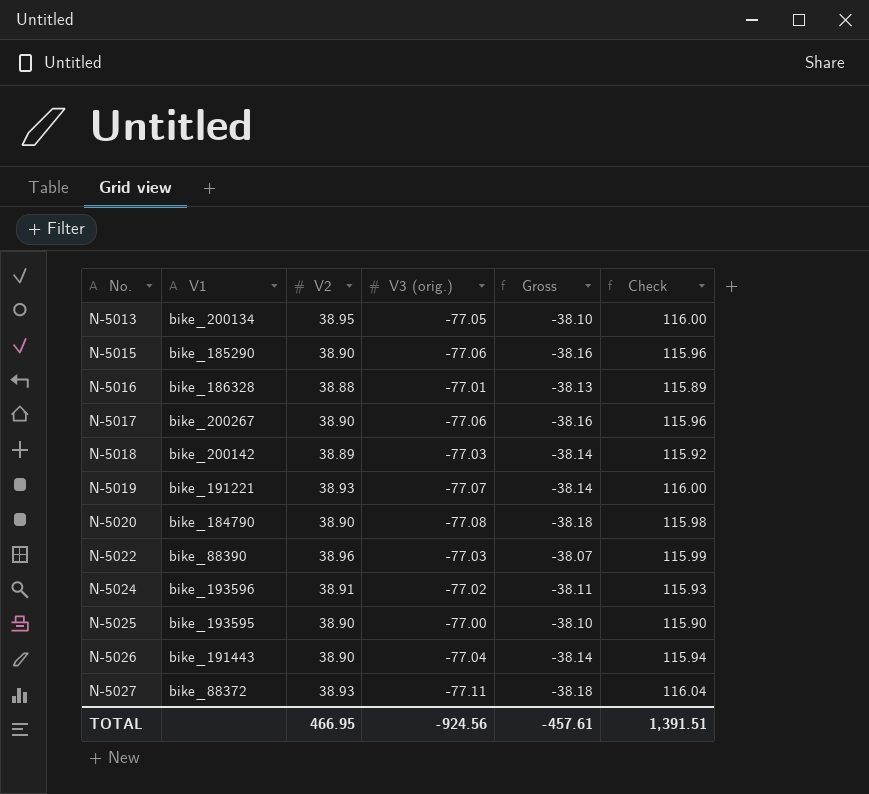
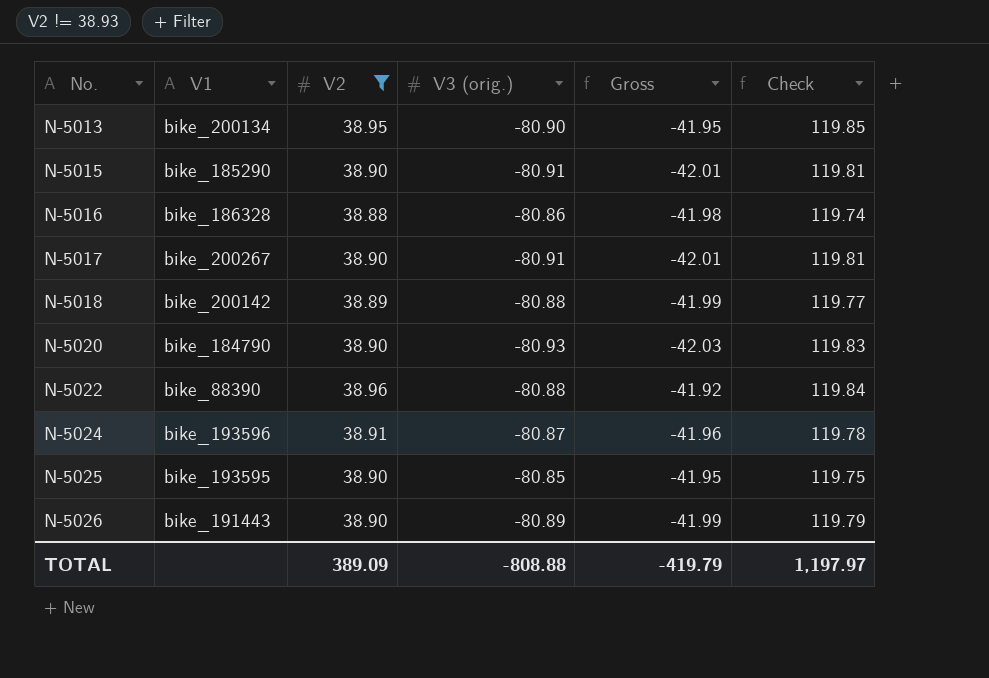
filter: none -> V2 != 38.93
N-5013 | V3 (orig.): -77.05 -> -80.90
N-5013 | Gross: -38.10 -> -41.95
N-5013 | Check: 116.00 -> 119.85
N-5015 | V3 (orig.): -77.06 -> -80.91
N-5015 | Gross: -38.16 -> -42.01
N-5015 | Check: 115.96 -> 119.81
N-5016 | V3 (orig.): -77.01 -> -80.86
N-5016 | Gross: -38.13 -> -41.98
N-5016 | Check: 115.89 -> 119.74
N-5017 | V3 (orig.): -77.06 -> -80.91
N-5017 | Gross: -38.16 -> -42.01
N-5017 | Check: 115.96 -> 119.81
N-5018 | V3 (orig.): -77.03 -> -80.88
N-5018 | Gross: -38.14 -> -41.99
N-5018 | Check: 115.92 -> 119.77
N-5020 | V3 (orig.): -77.08 -> -80.93
N-5020 | Gross: -38.18 -> -42.03
N-5020 | Check: 115.98 -> 119.83
N-5022 | V3 (orig.): -77.03 -> -80.88
N-5022 | Gross: -38.07 -> -41.92
N-5022 | Check: 115.99 -> 119.84
N-5024 | V3 (orig.): -77.02 -> -80.87
N-5024 | Gross: -38.11 -> -41.96
N-5024 | Check: 115.93 -> 119.78
N-5025 | V3 (orig.): -77.00 -> -80.85
N-5025 | Gross: -38.10 -> -41.95
N-5025 | Check: 115.90 -> 119.75
N-5026 | V3 (orig.): -77.04 -> -80.89
N-5026 | Gross: -38.14 -> -41.99
N-5026 | Check: 115.94 -> 119.79
TOTAL | V2: 466.95 -> 389.09
TOTAL | V3 (orig.): -924.56 -> -808.88
TOTAL | Gross: -457.61 -> -419.79
TOTAL | Check: 1,391.51 -> 1,197.97

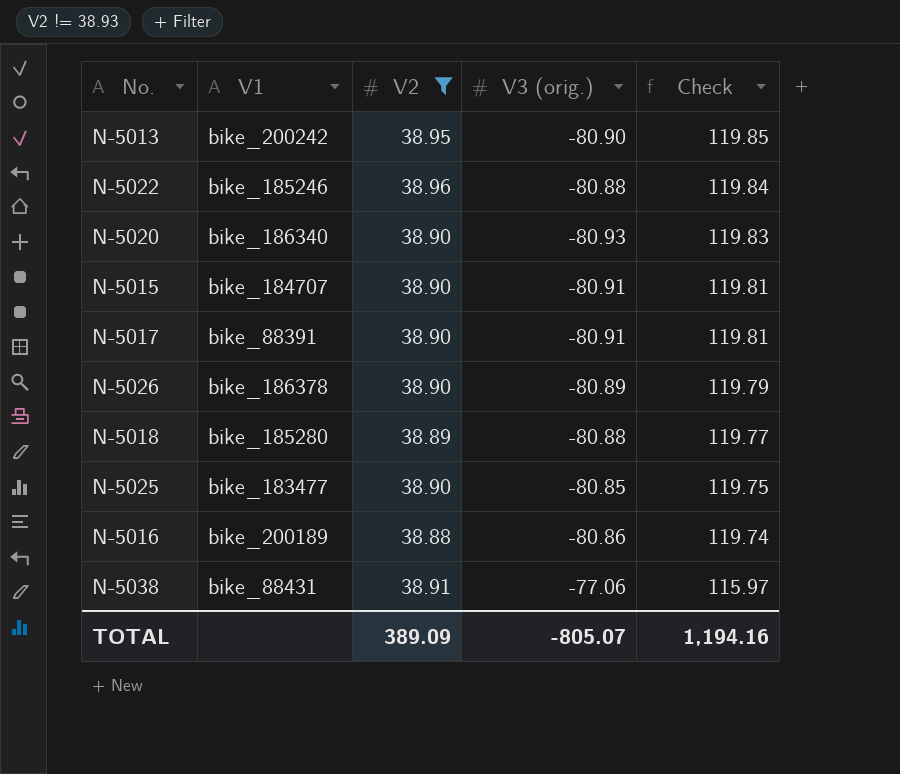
row order: No. ascending -> Check descending
column Gross | formula: [V2] + [V3 (orig.)] -> none
row N-5024: bike_193596 | 38.91 | -80.87 | -41.96 | 119.78 -> none
N-5013 | V1: bike_200134 -> bike_200242
N-5022 | V1: bike_88390 -> bike_185246
N-5020 | V1: bike_184790 -> bike_186340
N-5015 | V1: bike_185290 -> bike_184707
N-5017 | V1: bike_200267 -> bike_88391
N-5026 | V1: bike_191443 -> bike_186378
N-5018 | V1: bike_200142 -> bike_185280
N-5025 | V1: bike_193595 -> bike_183477
N-5016 | V1: bike_186328 -> bike_200189
row N-5038: none -> bike_88431 | 38.91 | -77.06 | 115.97
TOTAL | V3 (orig.): -808.88 -> -805.07
TOTAL | Check: 1,197.97 -> 1,194.16

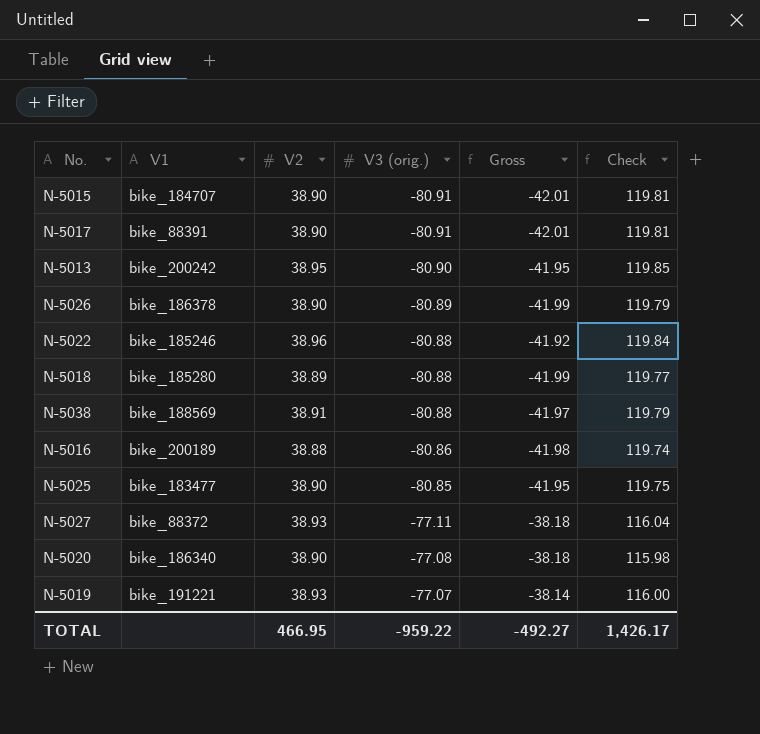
filter: V2 != 38.93 -> none
row order: Check descending -> V3 (orig.) ascending
column Gross | formula: none -> [V2] + [V3 (orig.)]
N-5038 | V1: bike_88431 -> bike_188569
N-5038 | V3 (orig.): -77.06 -> -80.88
N-5038 | Check: 115.97 -> 119.79
N-5020 | V3 (orig.): -80.93 -> -77.08
N-5020 | Check: 119.83 -> 115.98
TOTAL | V2: 389.09 -> 466.95
TOTAL | V3 (orig.): -805.07 -> -959.22
TOTAL | Check: 1,194.16 -> 1,426.17

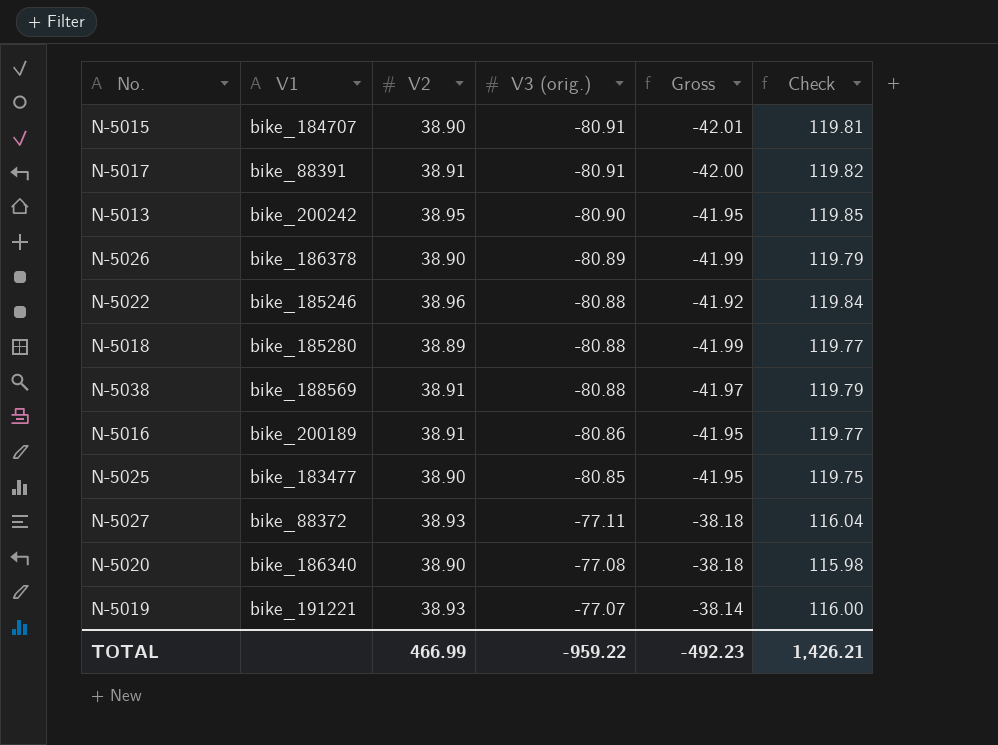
N-5017 | V2: 38.90 -> 38.91
N-5017 | Gross: -42.01 -> -42.00
N-5017 | Check: 119.81 -> 119.82
N-5016 | V2: 38.88 -> 38.91
N-5016 | Gross: -41.98 -> -41.95
N-5016 | Check: 119.74 -> 119.77
TOTAL | V2: 466.95 -> 466.99
TOTAL | Gross: -492.27 -> -492.23
TOTAL | Check: 1,426.17 -> 1,426.21

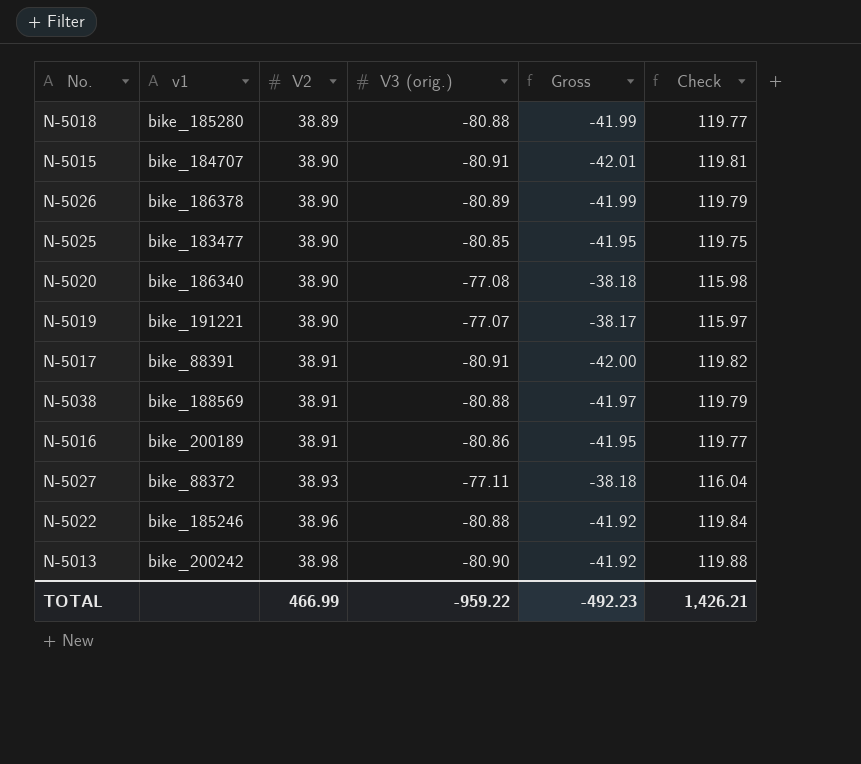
row order: V3 (orig.) ascending -> V2 ascending
column name: V1 -> v1
N-5019 | V2: 38.93 -> 38.90
N-5019 | Gross: -38.14 -> -38.17
N-5019 | Check: 116.00 -> 115.97
N-5013 | V2: 38.95 -> 38.98
N-5013 | Gross: -41.95 -> -41.92
N-5013 | Check: 119.85 -> 119.88

